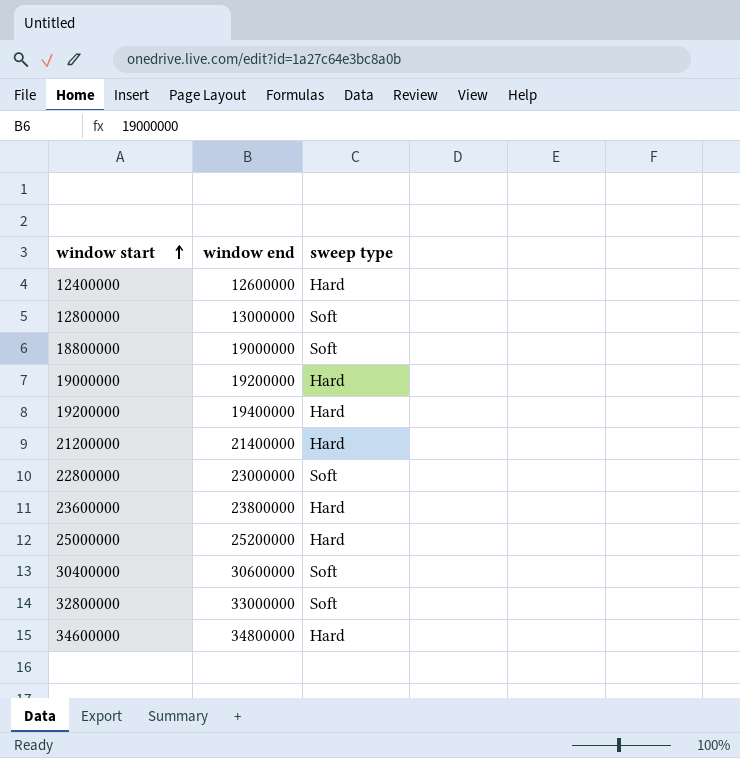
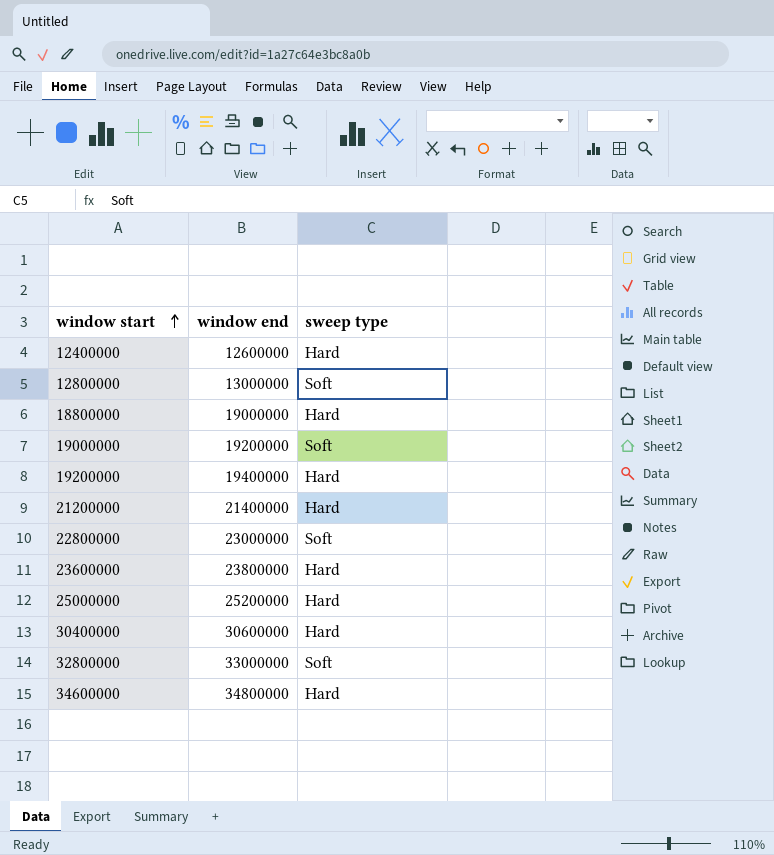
18800000 | sweep type: Soft -> Hard
19000000 | sweep type: Hard -> Soft
30400000 | sweep type: Soft -> Hard

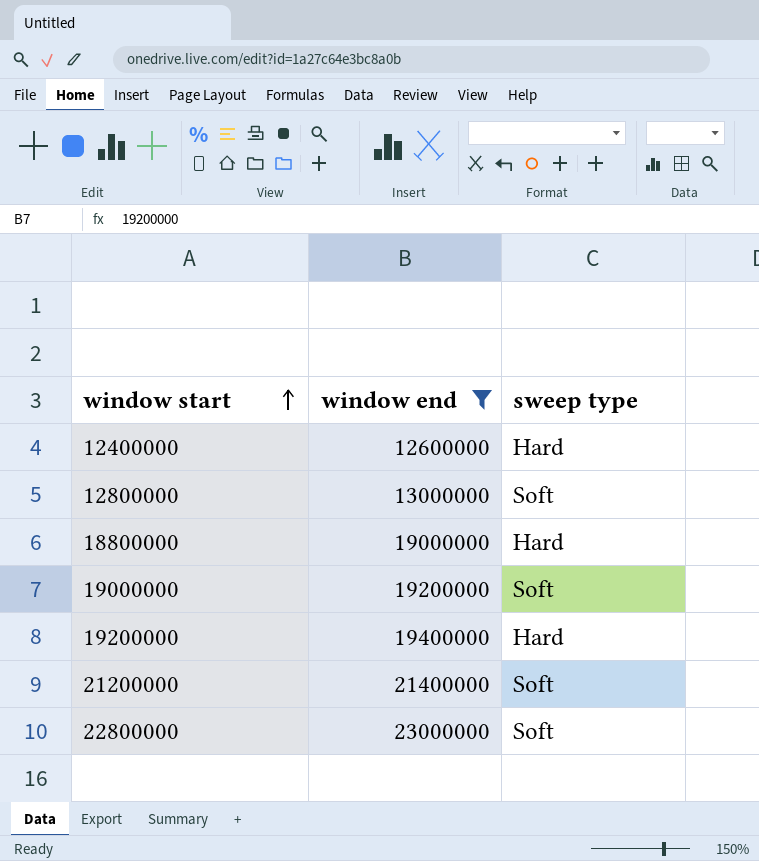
filter: none -> window end <= 23000000
21200000 | sweep type: Hard -> Soft

